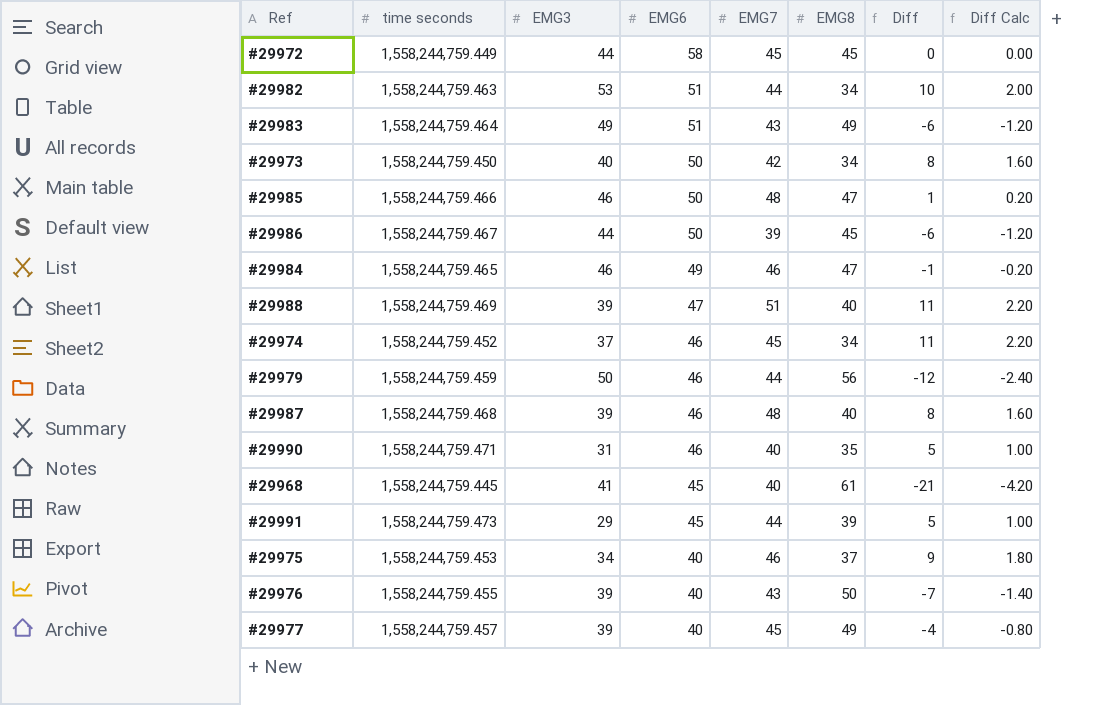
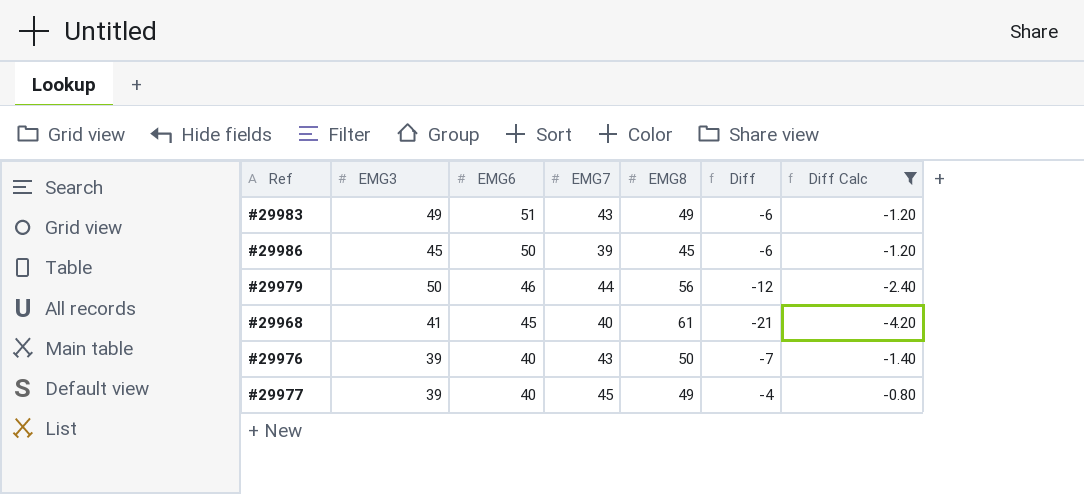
filter: none -> Diff Calc <= -0.80
column time seconds | position: 2 -> none
#29986 | EMG3: 44 -> 45

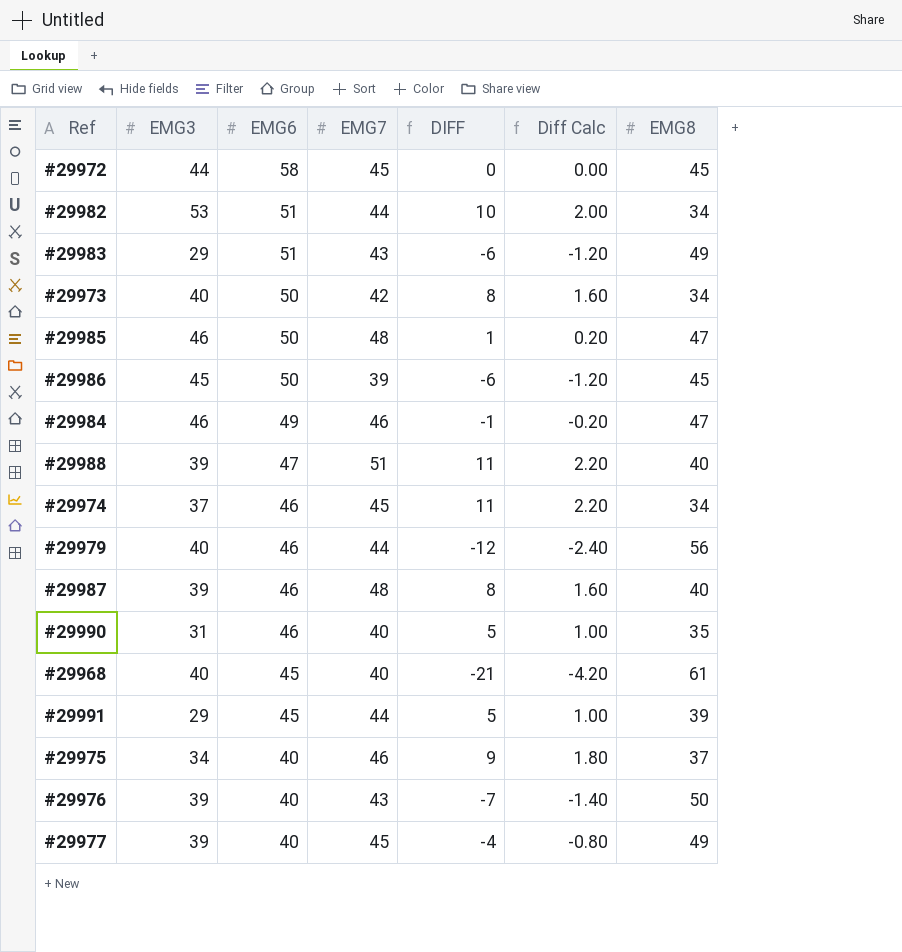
filter: Diff Calc <= -0.80 -> none
column name: Diff -> DIFF
column EMG8 | position: 5 -> 7
#29983 | EMG3: 49 -> 29
#29979 | EMG3: 50 -> 40
#29968 | EMG3: 41 -> 40

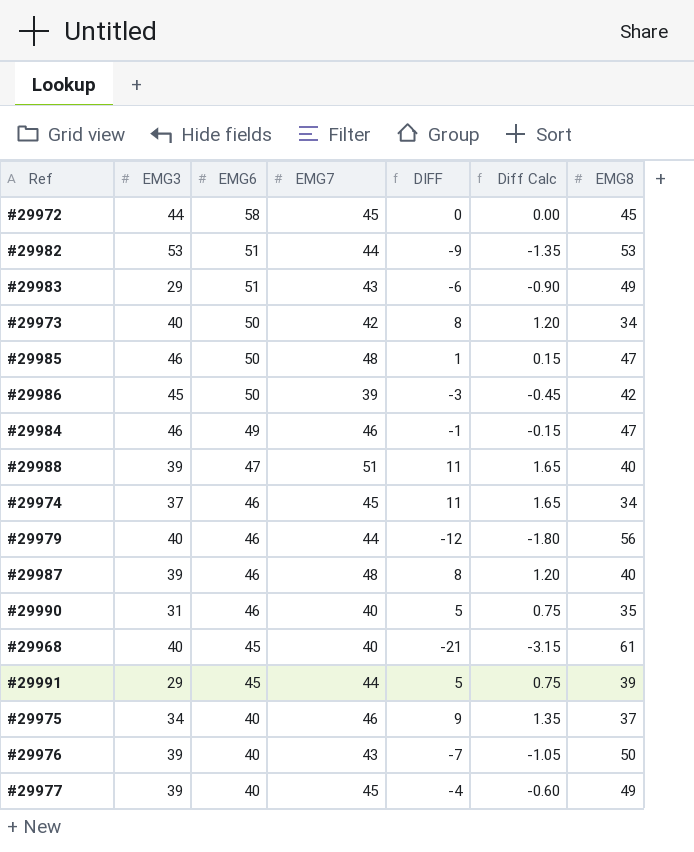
column Diff Calc | formula: [DIFF] * 0.2 -> [DIFF] * 0.15
#29982 | DIFF: 10 -> -9
#29982 | EMG8: 34 -> 53
#29986 | DIFF: -6 -> -3
#29986 | EMG8: 45 -> 42

